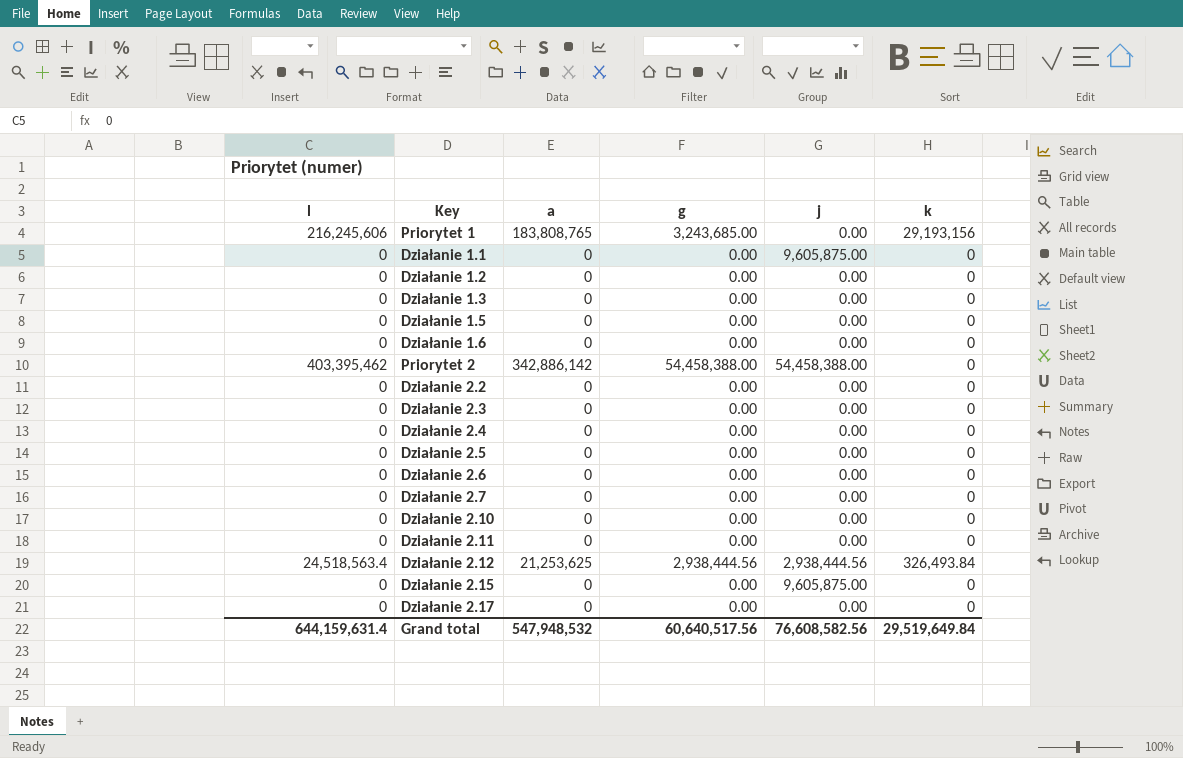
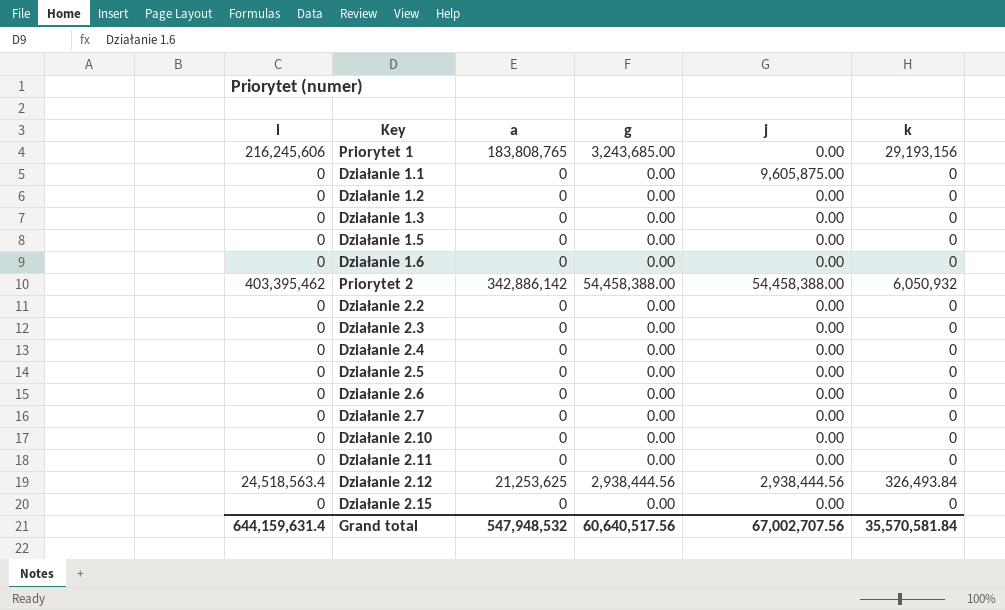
row Działanie 2.17: 0 | 0 | 0.00 | 0.00 | 0 -> none
Priorytet 2 | k: 0 -> 6,050,932
Działanie 2.15 | j: 9,605,875.00 -> 0.00
Grand total | j: 76,608,582.56 -> 67,002,707.56
Grand total | k: 29,519,649.84 -> 35,570,581.84

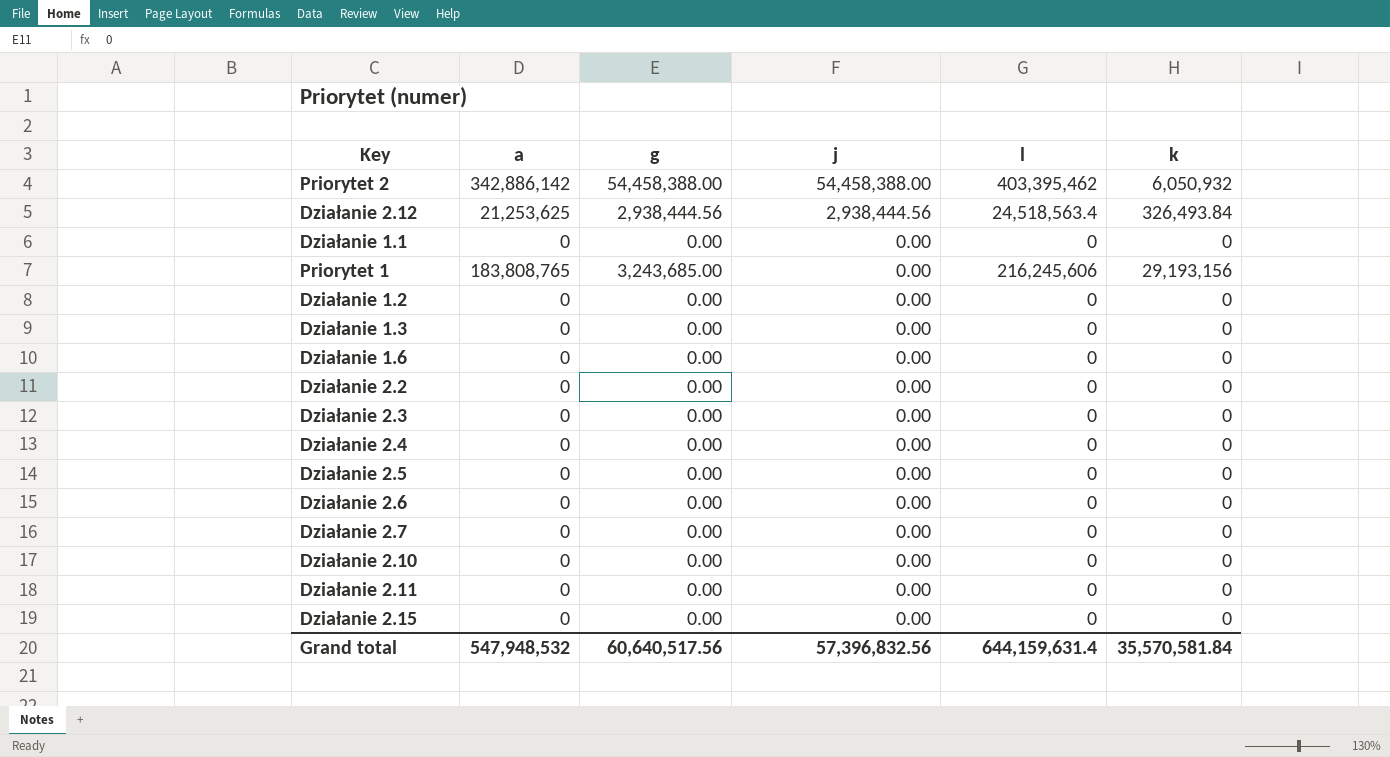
row order: none -> j descending
column l | position: 1 -> 5
row Działanie 1.5: 0 | 0 | 0.00 | 0.00 | 0 -> none
Działanie 1.1 | j: 9,605,875.00 -> 0.00
Grand total | j: 67,002,707.56 -> 57,396,832.56

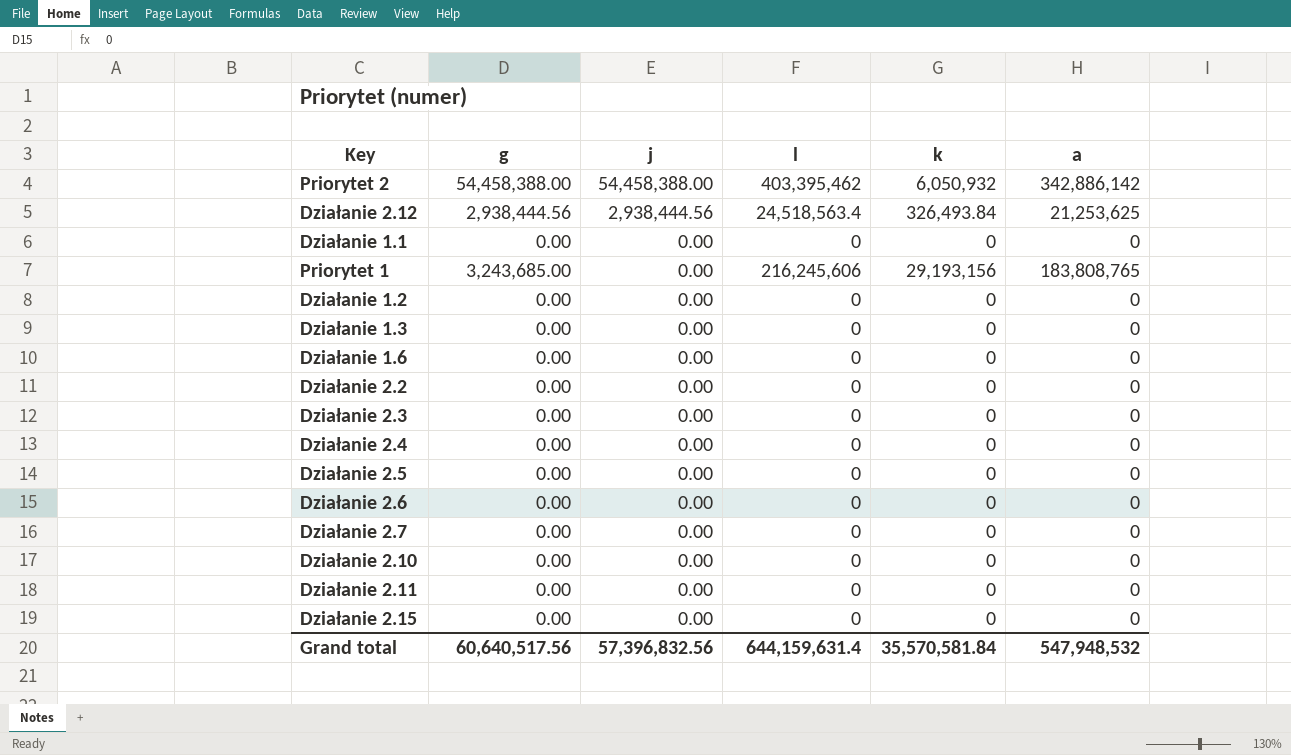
column a | position: 2 -> 6

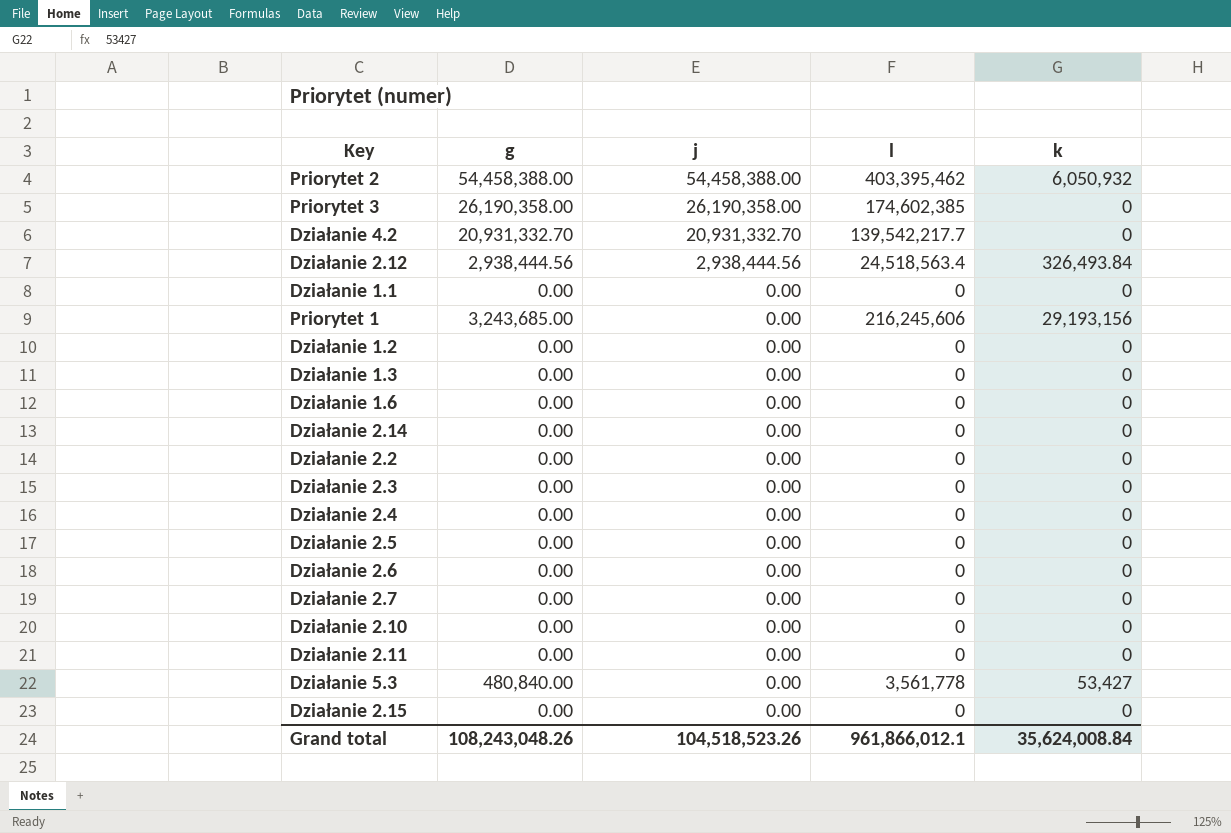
column a | position: 6 -> none
row Priorytet 3: none -> 26,190,358.00 | 26,190,358.00 | 174,602,385 | 0
row Działanie 4.2: none -> 20,931,332.70 | 20,931,332.70 | 139,542,217.7 | 0
row Działanie 2.14: none -> 0.00 | 0.00 | 0 | 0
row Działanie 5.3: none -> 480,840.00 | 0.00 | 3,561,778 | 53,427
Grand total | g: 60,640,517.56 -> 108,243,048.26
Grand total | j: 57,396,832.56 -> 104,518,523.26
Grand total | l: 644,159,631.4 -> 961,866,012.1
Grand total | k: 35,570,581.84 -> 35,624,008.84

